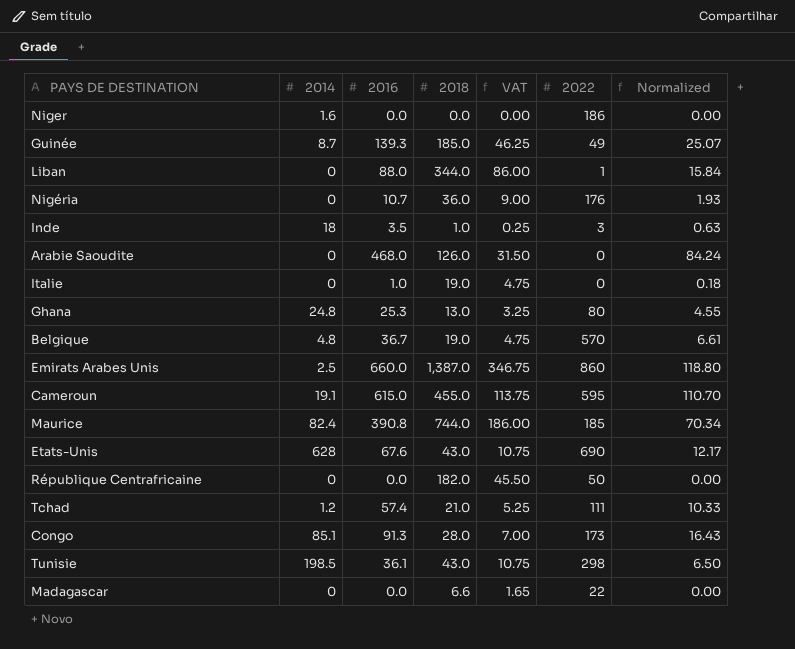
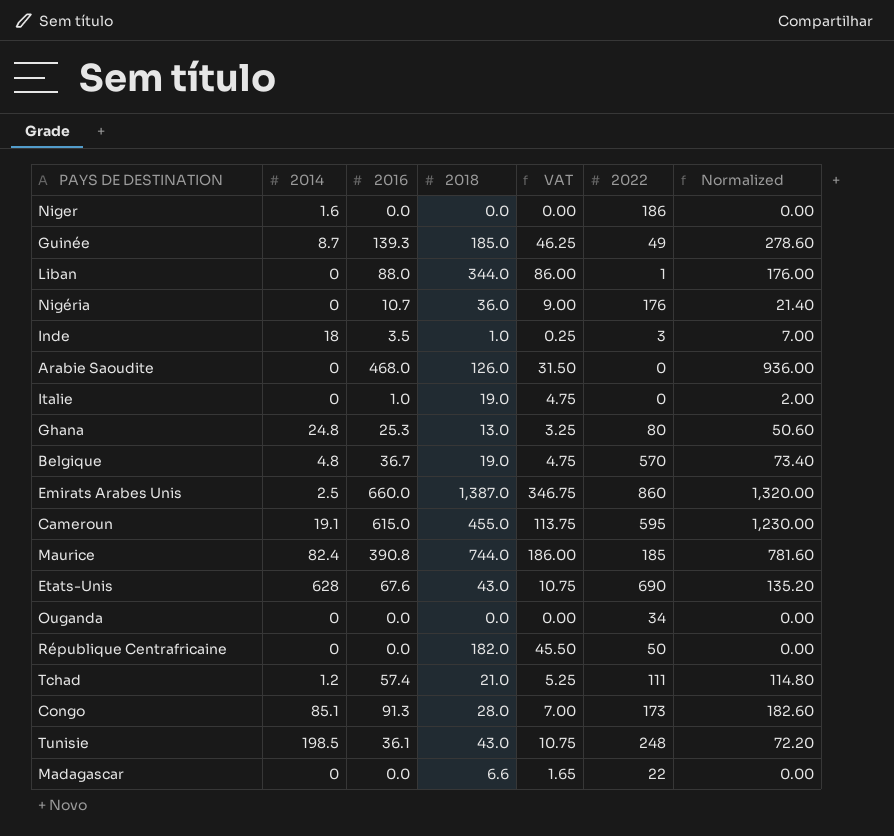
column Normalized | formula: [2016] * 0.18 -> [2016] * 2
row Ouganda: none -> 0 | 0.0 | 0.0 | 0.00 | 34 | 0.00
Tunisie | 2022: 298 -> 248

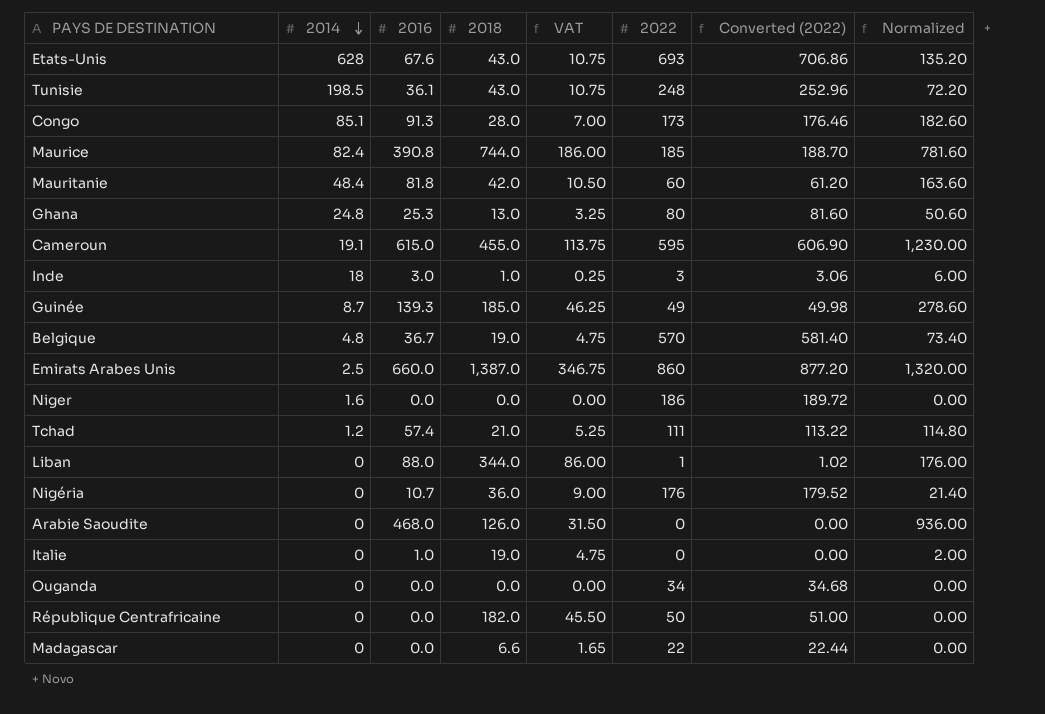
row order: none -> 2014 descending
column Converted (2022) | formula: none -> [2022] * 1.02
Etats-Unis | 2022: 690 -> 693
row Mauritanie: none -> 48.4 | 81.8 | 42.0 | 10.50 | 60 | 61.20 | 163.60
Inde | 2016: 3.5 -> 3.0
Inde | Normalized: 7.00 -> 6.00

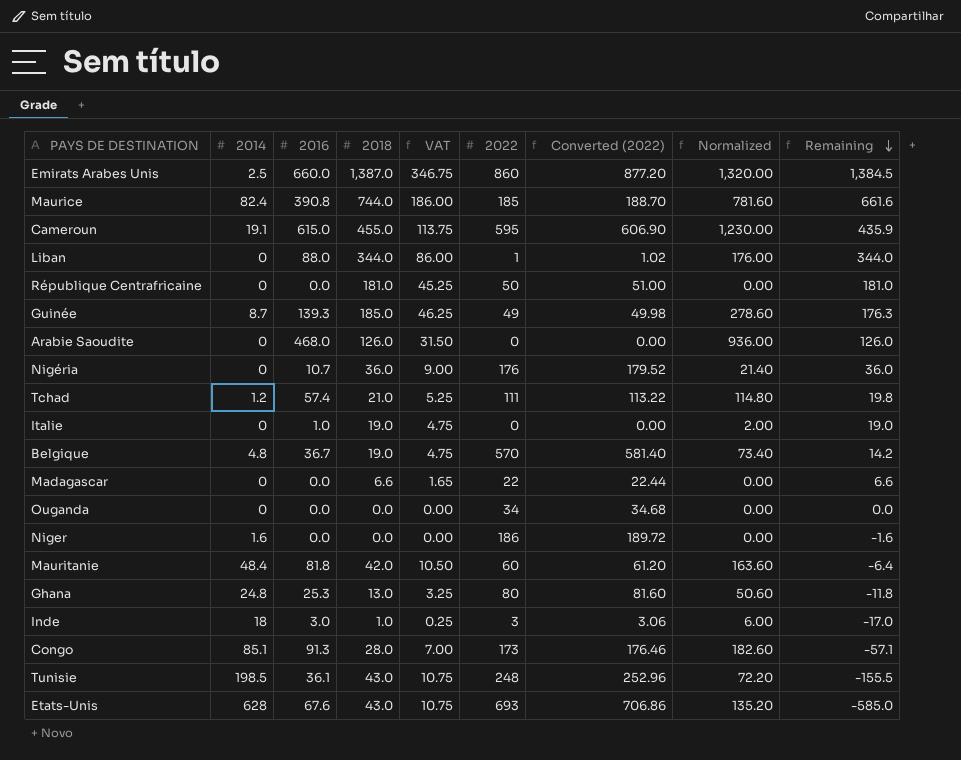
row order: 2014 descending -> Remaining descending
column Remaining | formula: none -> [2018] - [2014]
République Centrafricaine | 2018: 182.0 -> 181.0
République Centrafricaine | VAT: 45.50 -> 45.25

